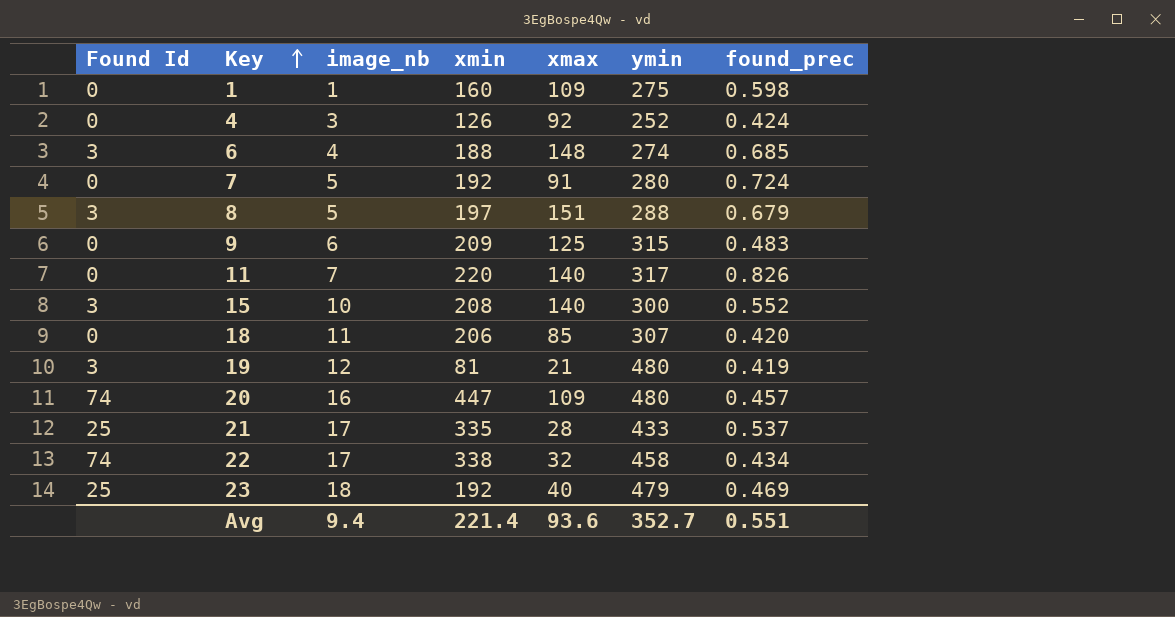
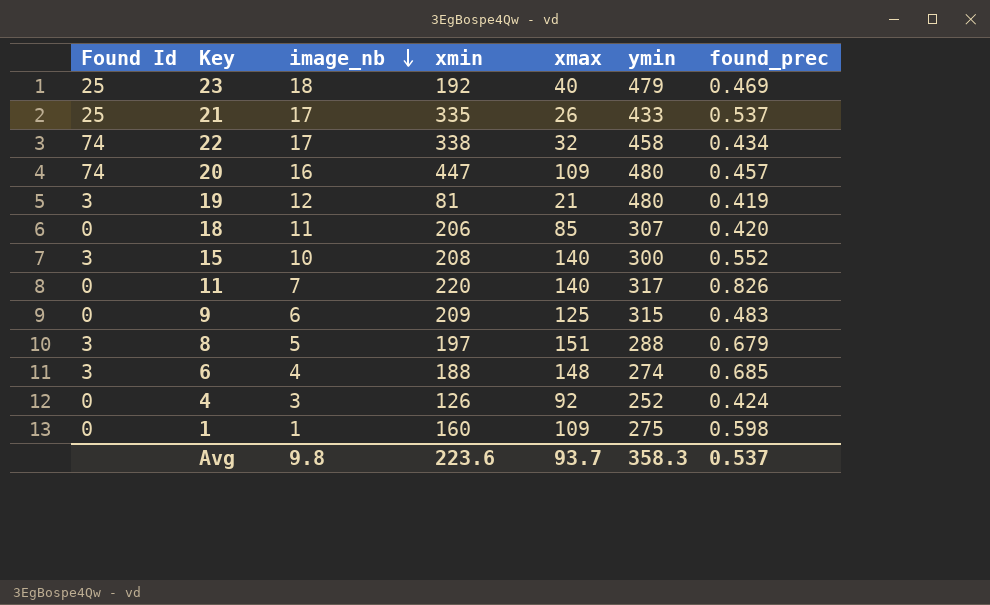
row order: Key ascending -> image_nb descending
row 7: 0 | 5 | 192 | 91 | 280 | 0.724 -> none
21 | xmax: 28 -> 26
Avg | image_nb: 9.4 -> 9.8
Avg | xmin: 221.4 -> 223.6
Avg | xmax: 93.6 -> 93.7
Avg | ymin: 352.7 -> 358.3
Avg | found_prec: 0.551 -> 0.537

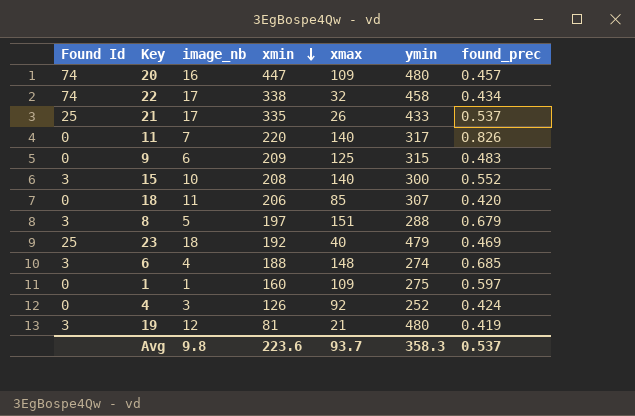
row order: image_nb descending -> xmin descending
1 | found_prec: 0.598 -> 0.597

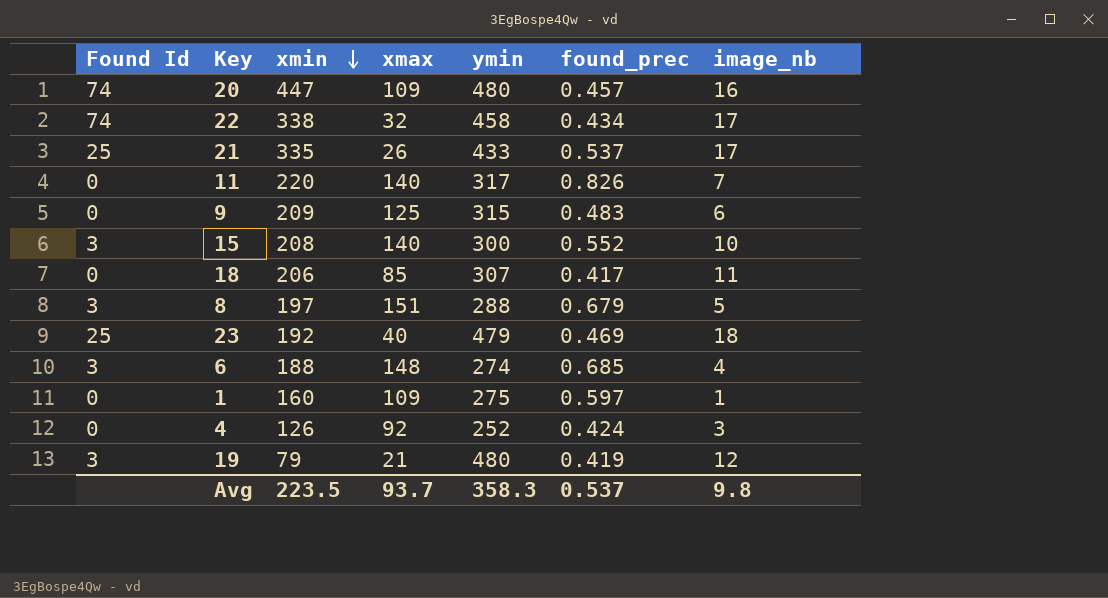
column image_nb | position: 3 -> 7
18 | found_prec: 0.420 -> 0.417
19 | xmin: 81 -> 79
Avg | xmin: 223.6 -> 223.5

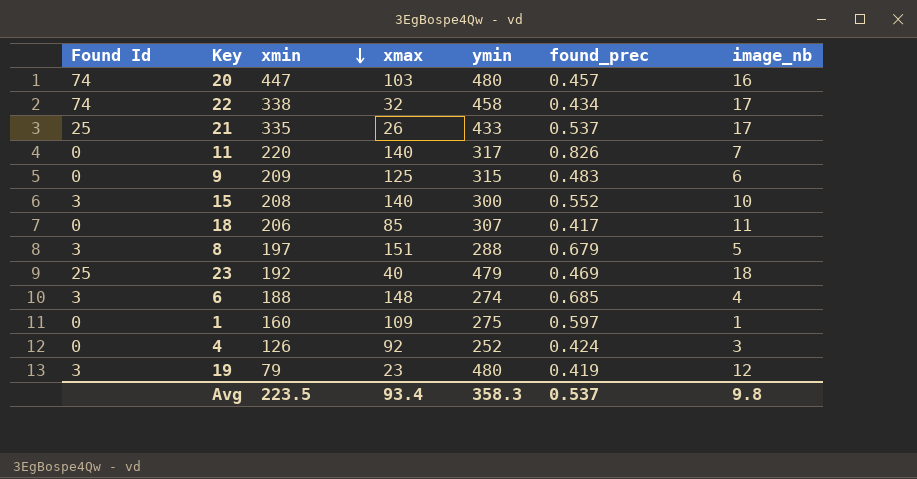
20 | xmax: 109 -> 103
19 | xmax: 21 -> 23
Avg | xmax: 93.7 -> 93.4

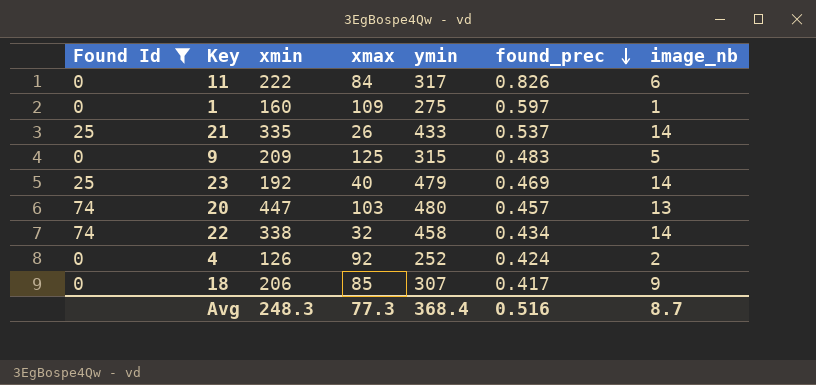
filter: none -> Found Id != 3
row order: xmin descending -> found_prec descending
11 | xmin: 220 -> 222
11 | xmax: 140 -> 84
11 | image_nb: 7 -> 6
21 | image_nb: 17 -> 14
9 | image_nb: 6 -> 5
23 | image_nb: 18 -> 14
20 | image_nb: 16 -> 13
22 | image_nb: 17 -> 14
4 | image_nb: 3 -> 2
18 | image_nb: 11 -> 9
Avg | xmin: 223.5 -> 248.3
Avg | xmax: 93.4 -> 77.3
Avg | ymin: 358.3 -> 368.4
Avg | found_prec: 0.537 -> 0.516
Avg | image_nb: 9.8 -> 8.7

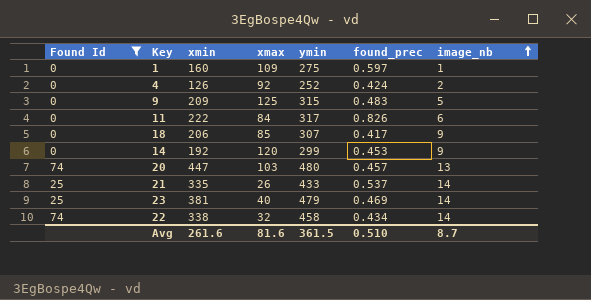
row order: found_prec descending -> image_nb ascending
row 14: none -> 0 | 192 | 120 | 299 | 0.453 | 9
23 | xmin: 192 -> 381
Avg | xmin: 248.3 -> 261.6
Avg | xmax: 77.3 -> 81.6
Avg | ymin: 368.4 -> 361.5
Avg | found_prec: 0.516 -> 0.510

